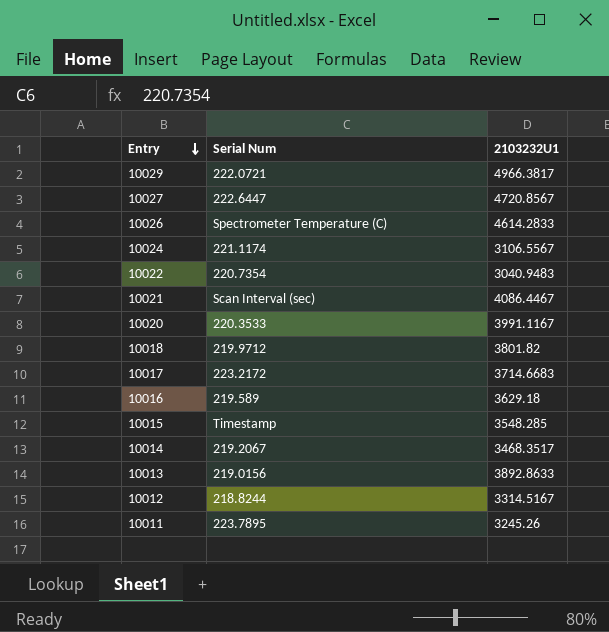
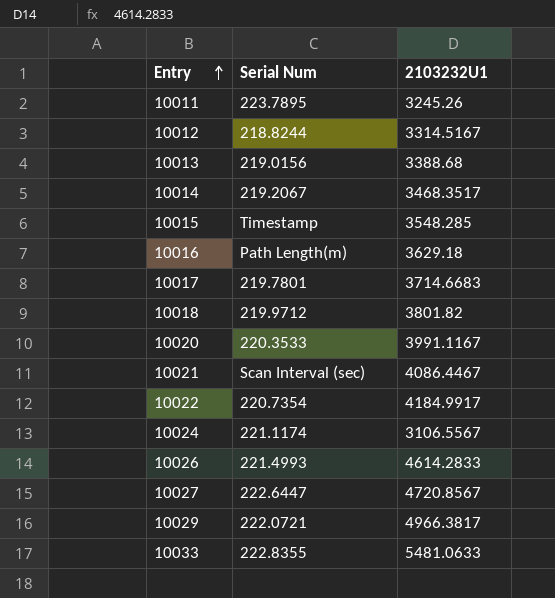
row order: Entry descending -> Entry ascending
10013 | 2103232U1: 3892.8633 -> 3388.68
10016 | Serial Num: 219.589 -> Path Length(m)
10017 | Serial Num: 223.2172 -> 219.7801
10022 | 2103232U1: 3040.9483 -> 4184.9917
10026 | Serial Num: Spectrometer Temperature (C) -> 221.4993
row 10033: none -> 222.8355 | 5481.0633

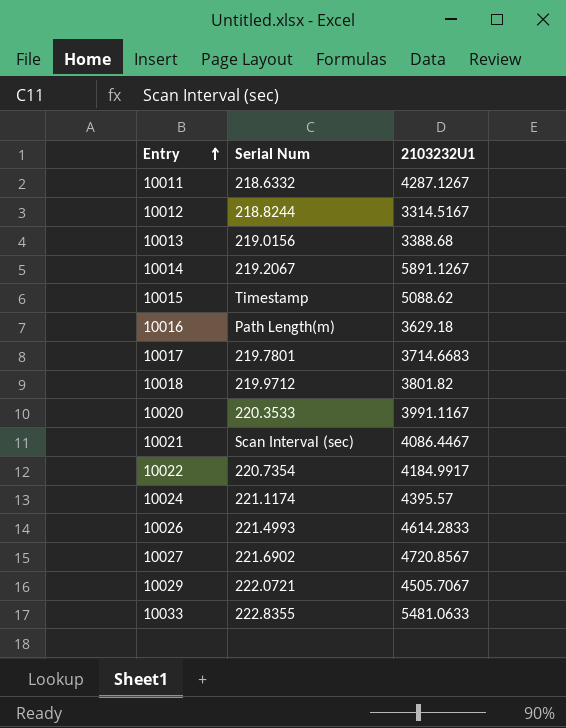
10011 | Serial Num: 223.7895 -> 218.6332
10011 | 2103232U1: 3245.26 -> 4287.1267
10014 | 2103232U1: 3468.3517 -> 5891.1267
10015 | 2103232U1: 3548.285 -> 5088.62
10024 | 2103232U1: 3106.5567 -> 4395.57
10027 | Serial Num: 222.6447 -> 221.6902
10029 | 2103232U1: 4966.3817 -> 4505.7067

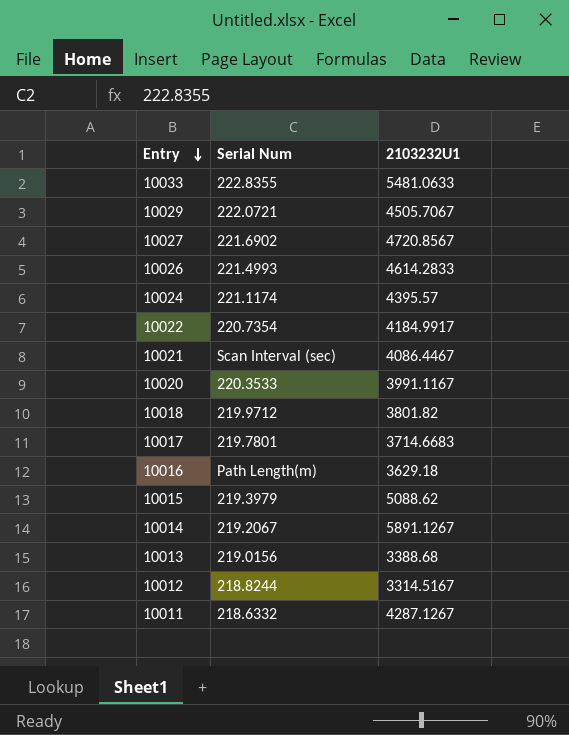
row order: Entry ascending -> Entry descending
10015 | Serial Num: Timestamp -> 219.3979

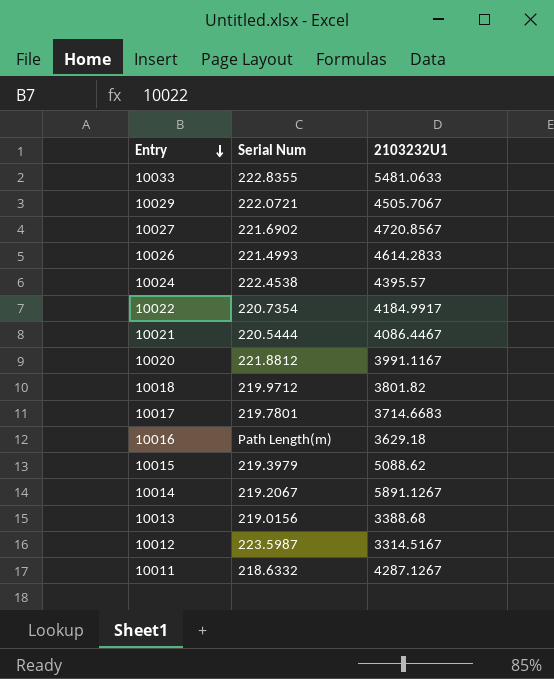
10024 | Serial Num: 221.1174 -> 222.4538
10021 | Serial Num: Scan Interval (sec) -> 220.5444
10020 | Serial Num: 220.3533 -> 221.8812
10012 | Serial Num: 218.8244 -> 223.5987

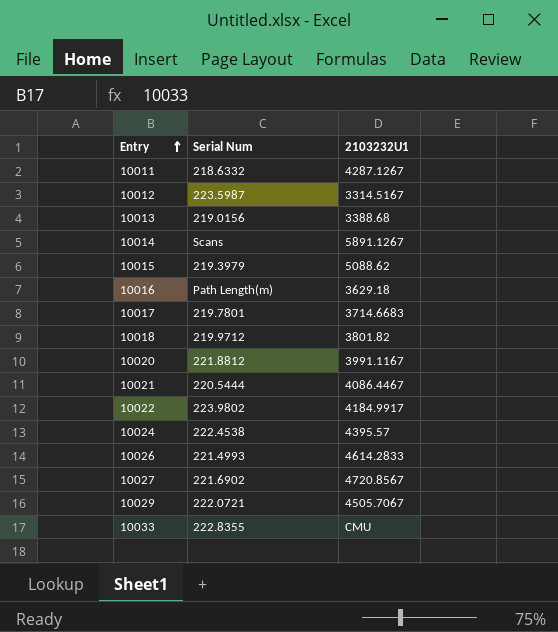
row order: Entry descending -> Entry ascending
10014 | Serial Num: 219.2067 -> Scans
10022 | Serial Num: 220.7354 -> 223.9802
10033 | 2103232U1: 5481.0633 -> CMU

